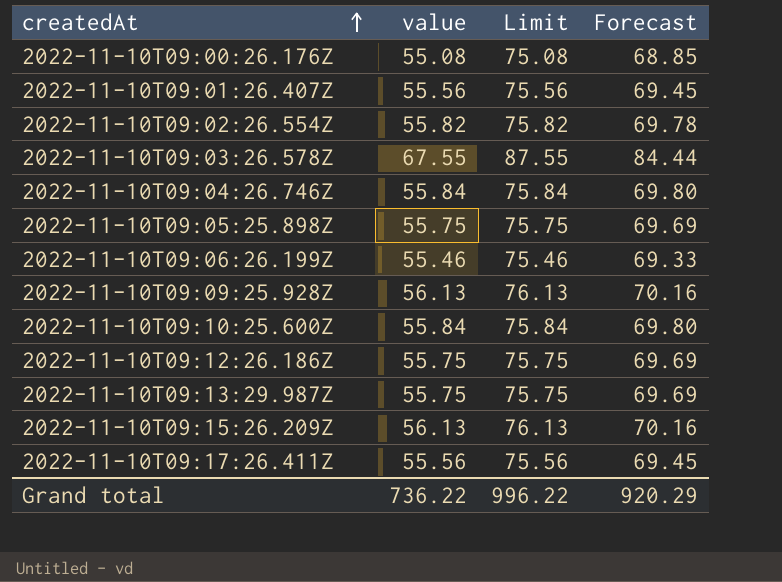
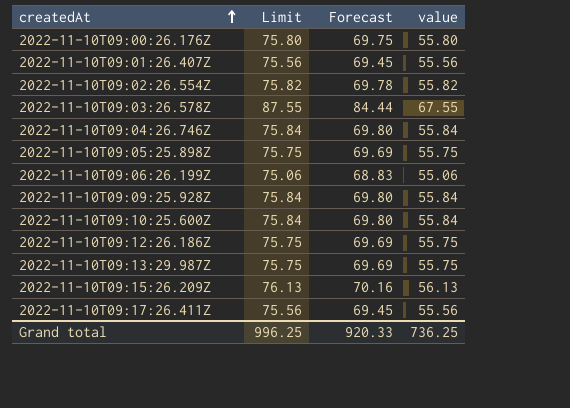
column value | position: 2 -> 4
2022-11-10T09:00:26.176Z | Limit: 75.08 -> 75.80
2022-11-10T09:00:26.176Z | Forecast: 68.85 -> 69.75
2022-11-10T09:00:26.176Z | value: 55.08 -> 55.80
2022-11-10T09:06:26.199Z | Limit: 75.46 -> 75.06
2022-11-10T09:06:26.199Z | Forecast: 69.33 -> 68.83
2022-11-10T09:06:26.199Z | value: 55.46 -> 55.06
2022-11-10T09:09:25.928Z | Limit: 76.13 -> 75.84
2022-11-10T09:09:25.928Z | Forecast: 70.16 -> 69.80
2022-11-10T09:09:25.928Z | value: 56.13 -> 55.84
Grand total | Limit: 996.22 -> 996.25
Grand total | Forecast: 920.29 -> 920.33
Grand total | value: 736.22 -> 736.25

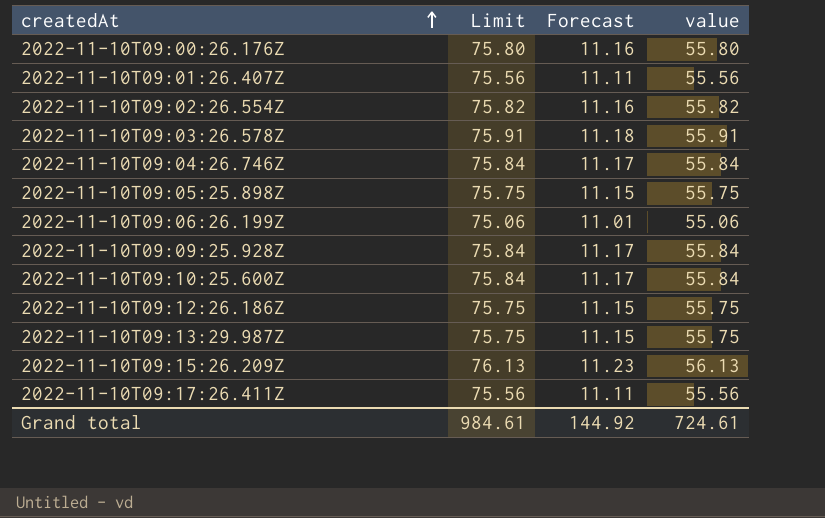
column Forecast | formula: [value] * 1.25 -> [value] * 0.2
2022-11-10T09:03:26.578Z | Limit: 87.55 -> 75.91
2022-11-10T09:03:26.578Z | value: 67.55 -> 55.91
Grand total | Limit: 996.25 -> 984.61
Grand total | Forecast: 920.33 -> 144.92
Grand total | value: 736.25 -> 724.61

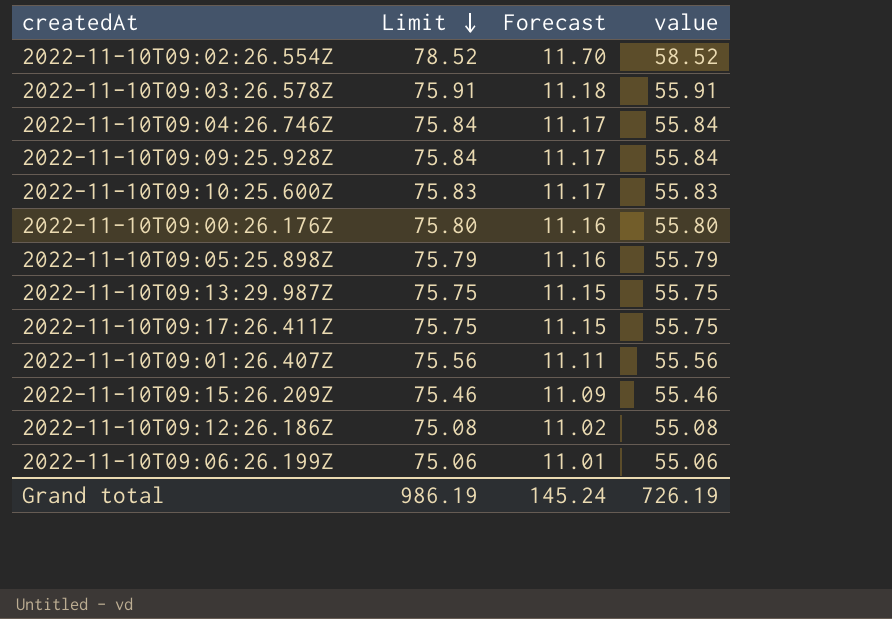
row order: createdAt ascending -> Limit descending
2022-11-10T09:02:26.554Z | Limit: 75.82 -> 78.52
2022-11-10T09:02:26.554Z | Forecast: 11.16 -> 11.70
2022-11-10T09:02:26.554Z | value: 55.82 -> 58.52
2022-11-10T09:10:25.600Z | Limit: 75.84 -> 75.83
2022-11-10T09:10:25.600Z | value: 55.84 -> 55.83
2022-11-10T09:05:25.898Z | Limit: 75.75 -> 75.79
2022-11-10T09:05:25.898Z | Forecast: 11.15 -> 11.16
2022-11-10T09:05:25.898Z | value: 55.75 -> 55.79
2022-11-10T09:17:26.411Z | Limit: 75.56 -> 75.75
2022-11-10T09:17:26.411Z | Forecast: 11.11 -> 11.15
2022-11-10T09:17:26.411Z | value: 55.56 -> 55.75
2022-11-10T09:15:26.209Z | Limit: 76.13 -> 75.46
2022-11-10T09:15:26.209Z | Forecast: 11.23 -> 11.09
2022-11-10T09:15:26.209Z | value: 56.13 -> 55.46
2022-11-10T09:12:26.186Z | Limit: 75.75 -> 75.08
2022-11-10T09:12:26.186Z | Forecast: 11.15 -> 11.02
2022-11-10T09:12:26.186Z | value: 55.75 -> 55.08
Grand total | Limit: 984.61 -> 986.19
Grand total | Forecast: 144.92 -> 145.24
Grand total | value: 724.61 -> 726.19

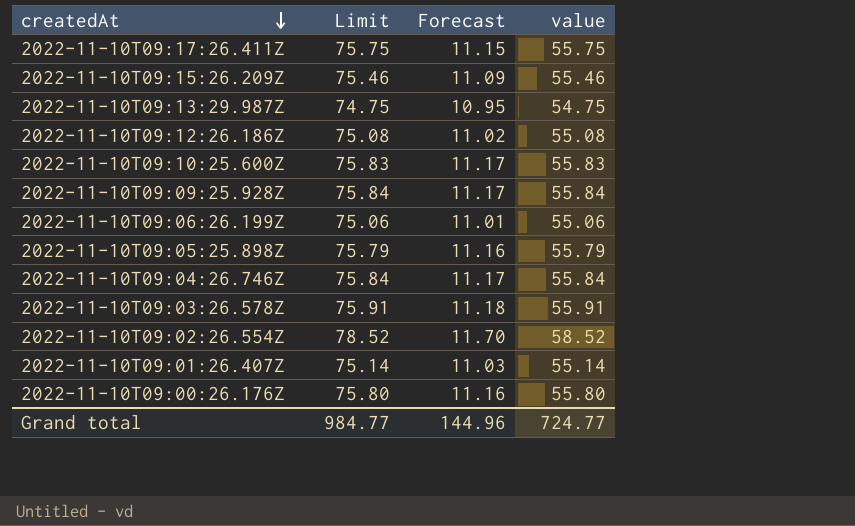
row order: Limit descending -> createdAt descending
2022-11-10T09:13:29.987Z | Limit: 75.75 -> 74.75
2022-11-10T09:13:29.987Z | Forecast: 11.15 -> 10.95
2022-11-10T09:13:29.987Z | value: 55.75 -> 54.75
2022-11-10T09:01:26.407Z | Limit: 75.56 -> 75.14
2022-11-10T09:01:26.407Z | Forecast: 11.11 -> 11.03
2022-11-10T09:01:26.407Z | value: 55.56 -> 55.14
Grand total | Limit: 986.19 -> 984.77
Grand total | Forecast: 145.24 -> 144.96
Grand total | value: 726.19 -> 724.77

